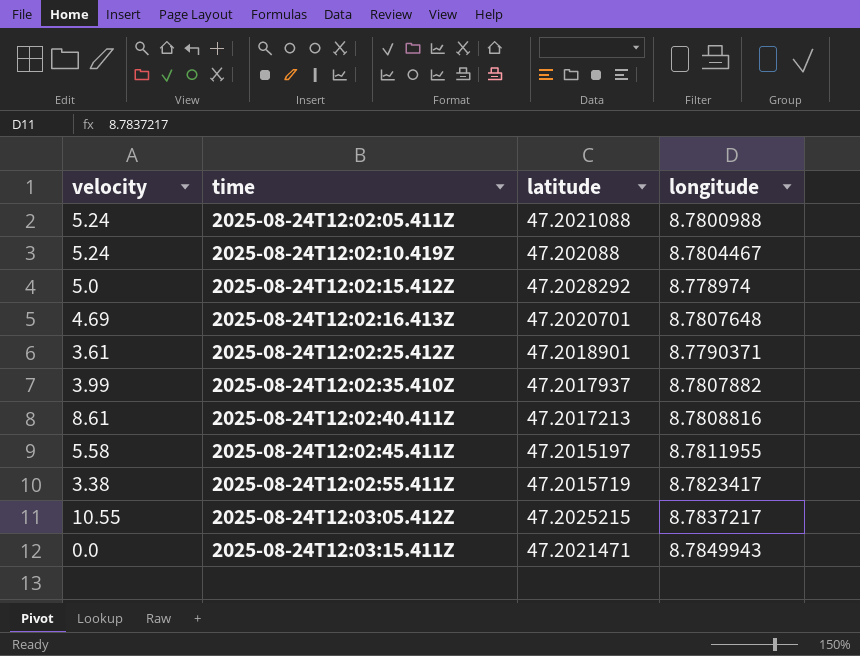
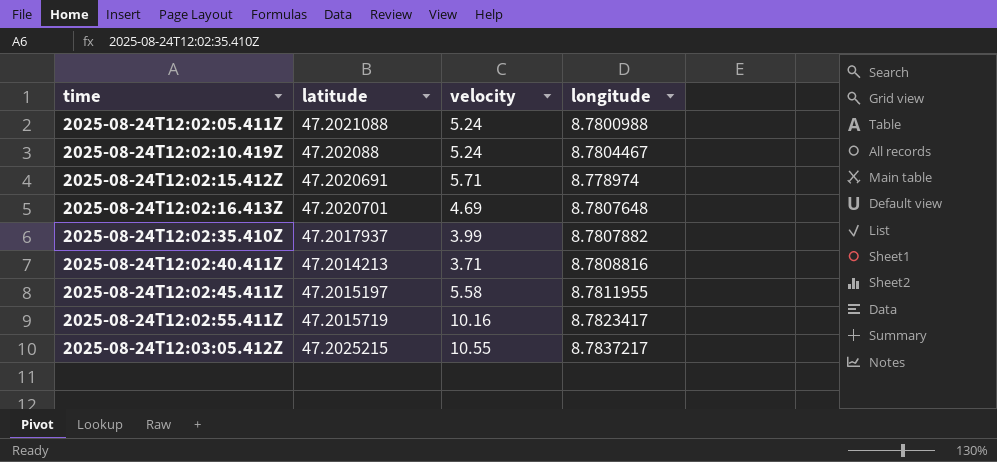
column velocity | position: 1 -> 3
row 2025-08-24T12:02:25.412Z: 3.61 | 47.2018901 | 8.7790371 -> none
row 2025-08-24T12:03:15.411Z: 0.0 | 47.2021471 | 8.7849943 -> none
2025-08-24T12:02:15.412Z | latitude: 47.2028292 -> 47.2020691
2025-08-24T12:02:15.412Z | velocity: 5.0 -> 5.71
2025-08-24T12:02:40.411Z | latitude: 47.2017213 -> 47.2014213
2025-08-24T12:02:40.411Z | velocity: 8.61 -> 3.71
2025-08-24T12:02:55.411Z | velocity: 3.38 -> 10.16

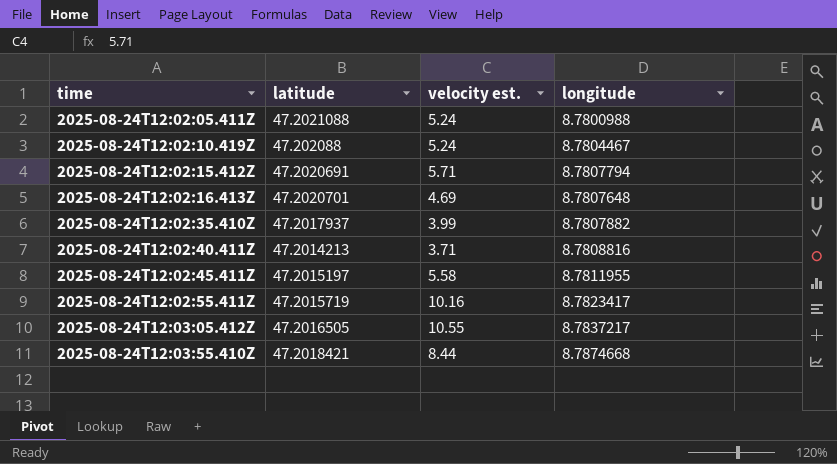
column name: velocity -> velocity est.
2025-08-24T12:02:15.412Z | longitude: 8.778974 -> 8.7807794
2025-08-24T12:03:05.412Z | latitude: 47.2025215 -> 47.2016505
row 2025-08-24T12:03:55.410Z: none -> 47.2018421 | 8.44 | 8.7874668

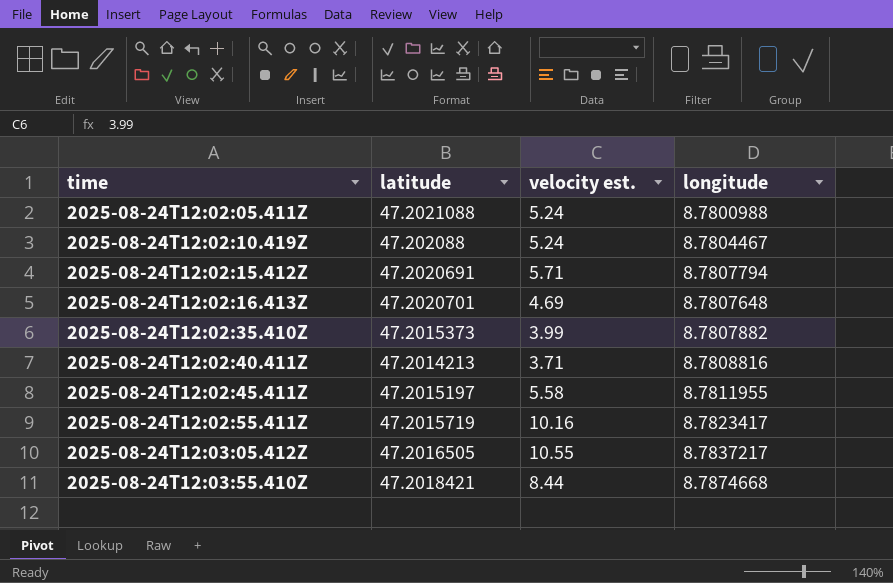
2025-08-24T12:02:35.410Z | latitude: 47.2017937 -> 47.2015373

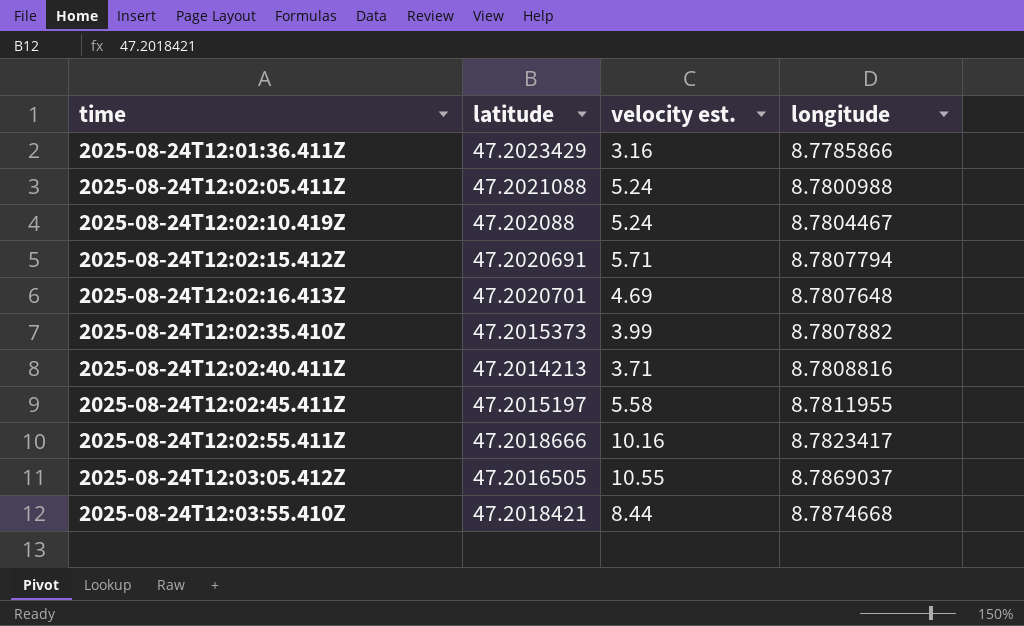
row 2025-08-24T12:01:36.411Z: none -> 47.2023429 | 3.16 | 8.7785866
2025-08-24T12:02:55.411Z | latitude: 47.2015719 -> 47.2018666
2025-08-24T12:03:05.412Z | longitude: 8.7837217 -> 8.7869037

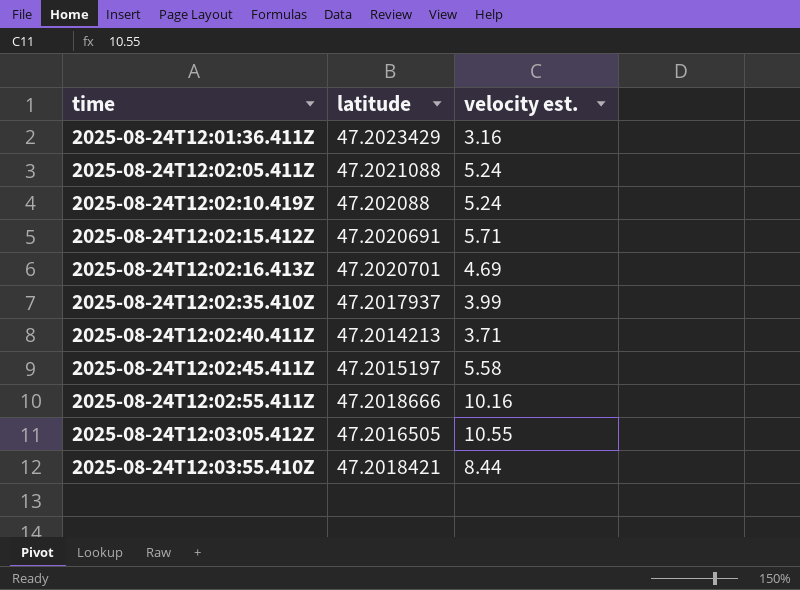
column longitude | position: 4 -> none
2025-08-24T12:02:35.410Z | latitude: 47.2015373 -> 47.2017937

